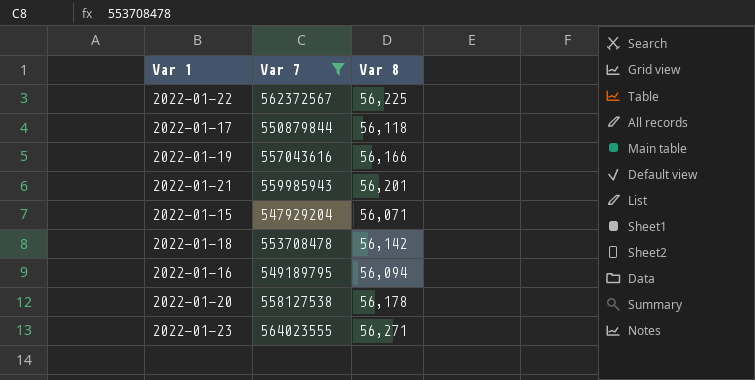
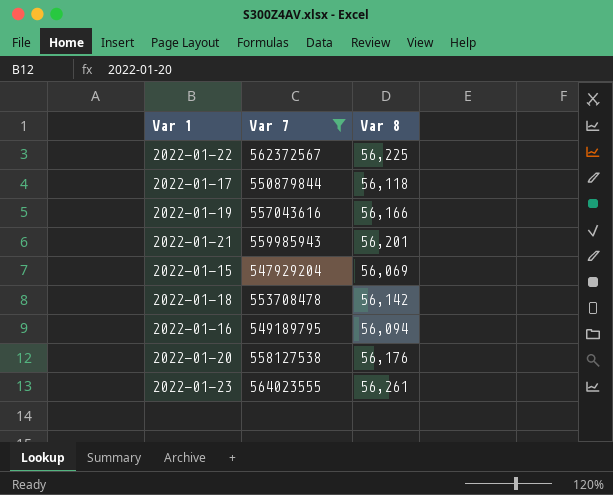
2022-01-15 | Var 8: 56,071 -> 56,069
2022-01-20 | Var 8: 56,178 -> 56,176
2022-01-23 | Var 8: 56,271 -> 56,261

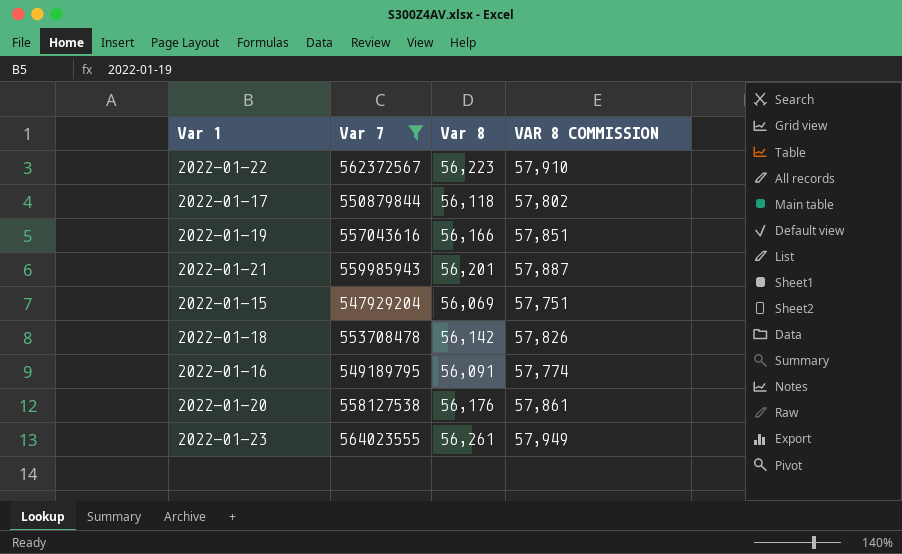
column VAR 8 COMMISSION | formula: none -> [Var 8] * 1.03
2022-01-22 | Var 8: 56,225 -> 56,223
2022-01-16 | Var 8: 56,094 -> 56,091

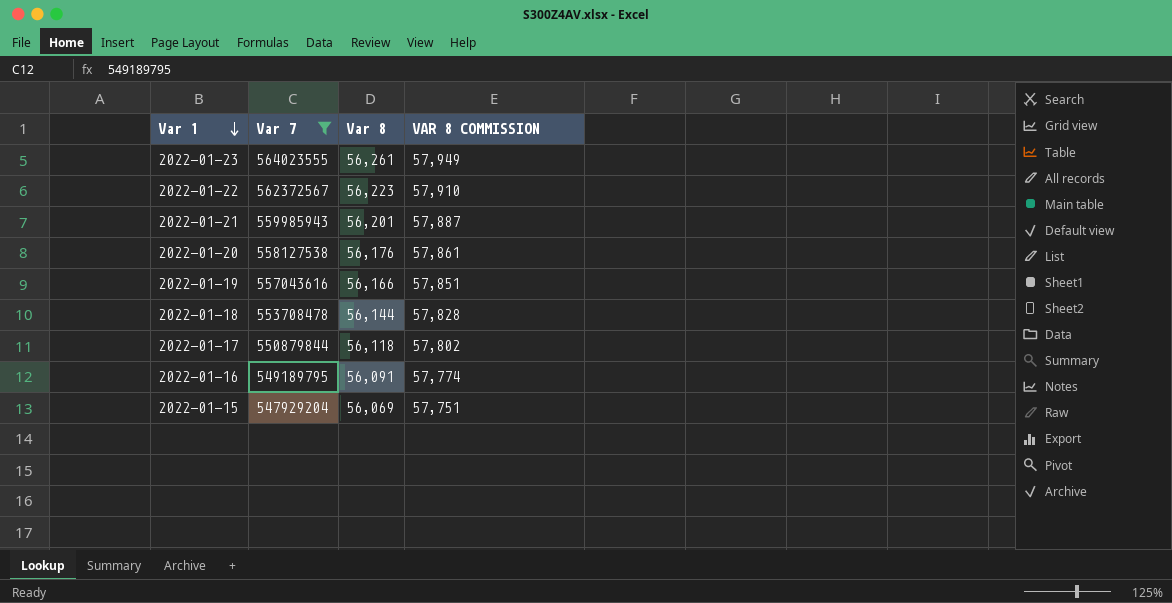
row order: none -> Var 1 descending
2022-01-18 | Var 8: 56,142 -> 56,144
2022-01-18 | VAR 8 COMMISSION: 57,826 -> 57,828

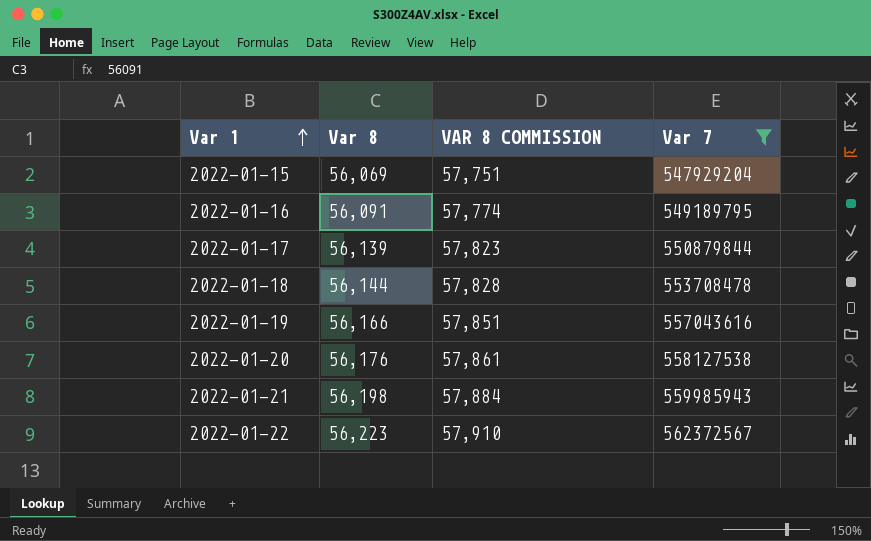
row order: Var 1 descending -> Var 1 ascending
column Var 7 | position: 2 -> 4
row 2022-01-23: 564023555 | 56,261 | 57,949 -> none
2022-01-17 | Var 8: 56,118 -> 56,139
2022-01-17 | VAR 8 COMMISSION: 57,802 -> 57,823
2022-01-21 | Var 8: 56,201 -> 56,198
2022-01-21 | VAR 8 COMMISSION: 57,887 -> 57,884

